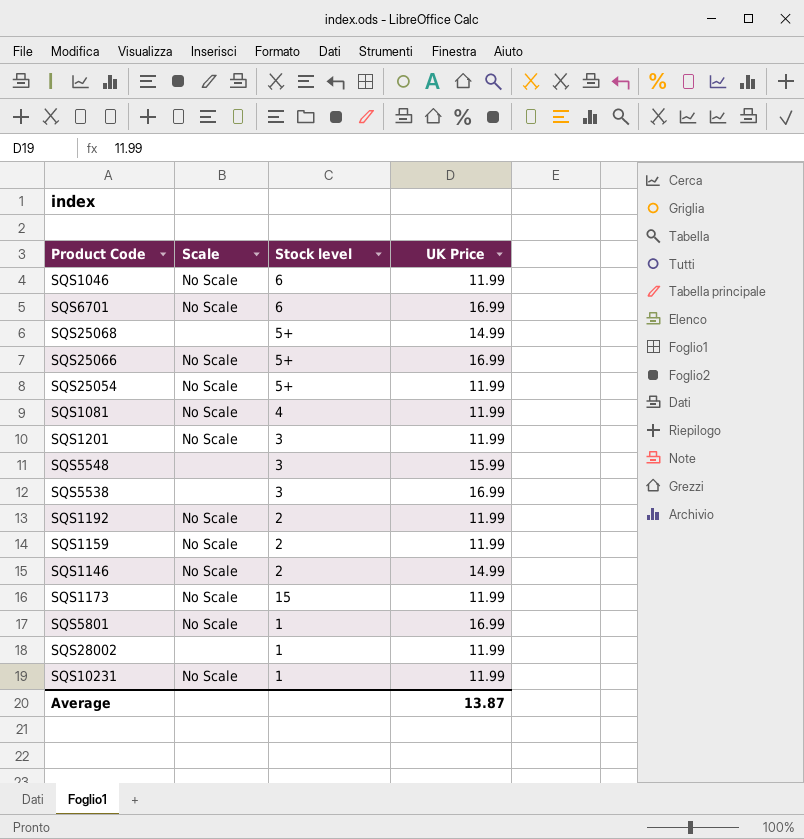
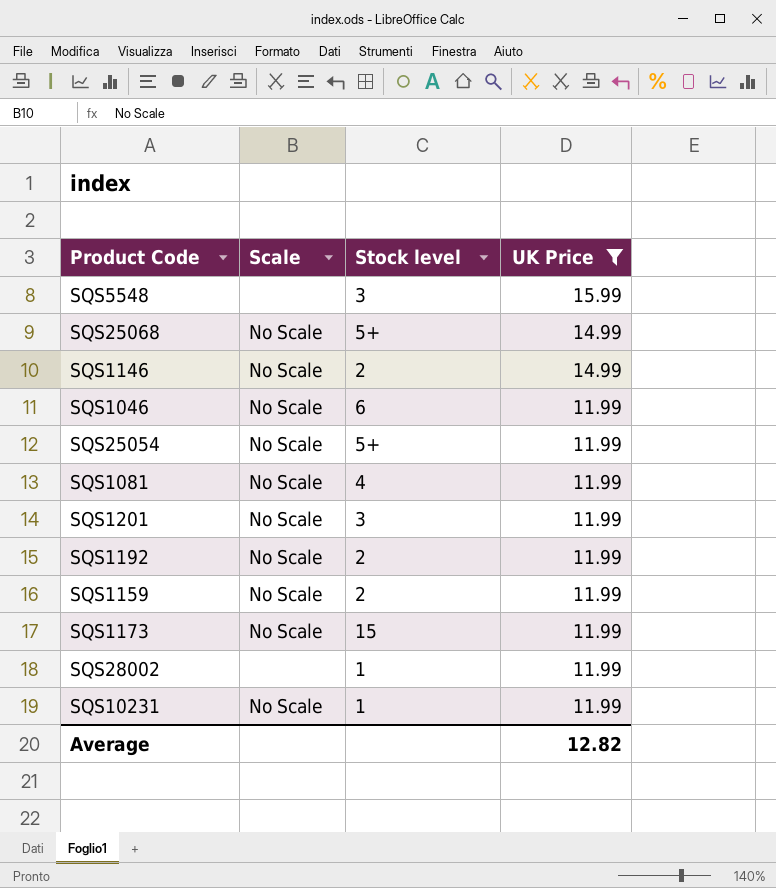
filter: none -> UK Price != 16.99
row order: none -> UK Price descending
SQS25068 | Scale: none -> No Scale
Average | UK Price: 13.87 -> 12.82

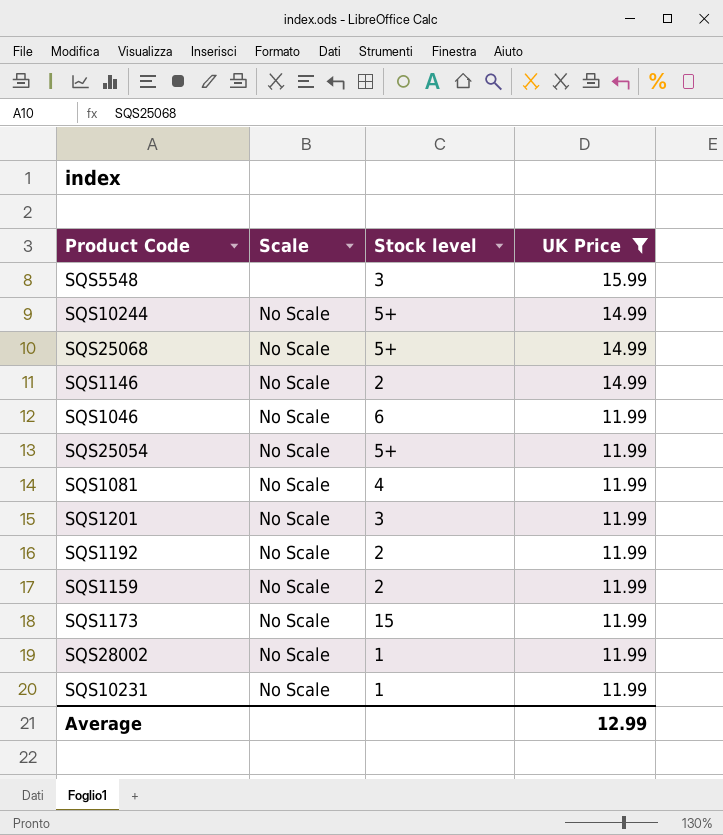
row SQS10244: none -> No Scale | 5+ | 14.99
SQS28002 | Scale: none -> No Scale
Average | UK Price: 12.82 -> 12.99

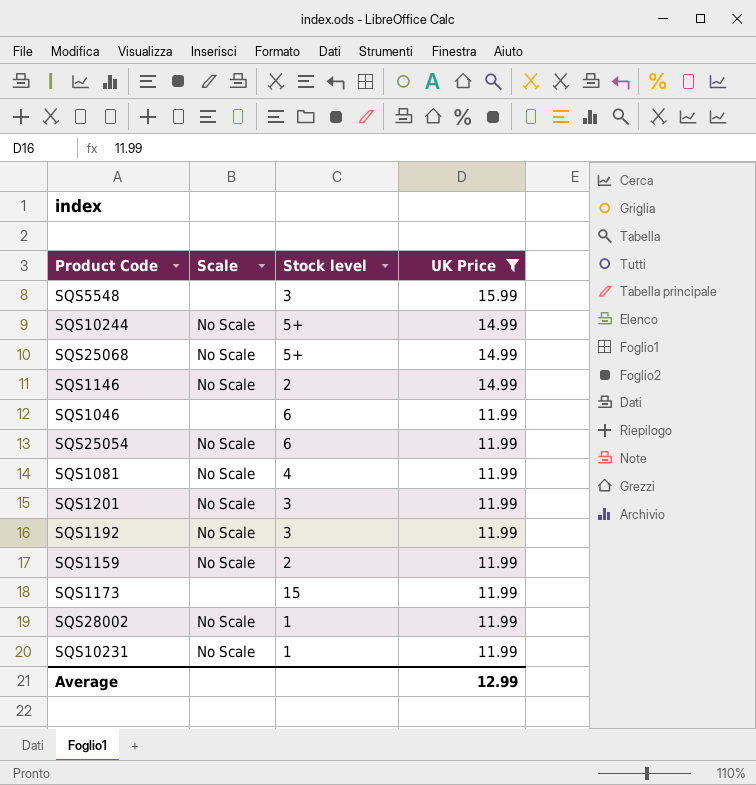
SQS1046 | Scale: No Scale -> none
SQS25054 | Stock level: 5+ -> 6
SQS1192 | Stock level: 2 -> 3
SQS1173 | Scale: No Scale -> none

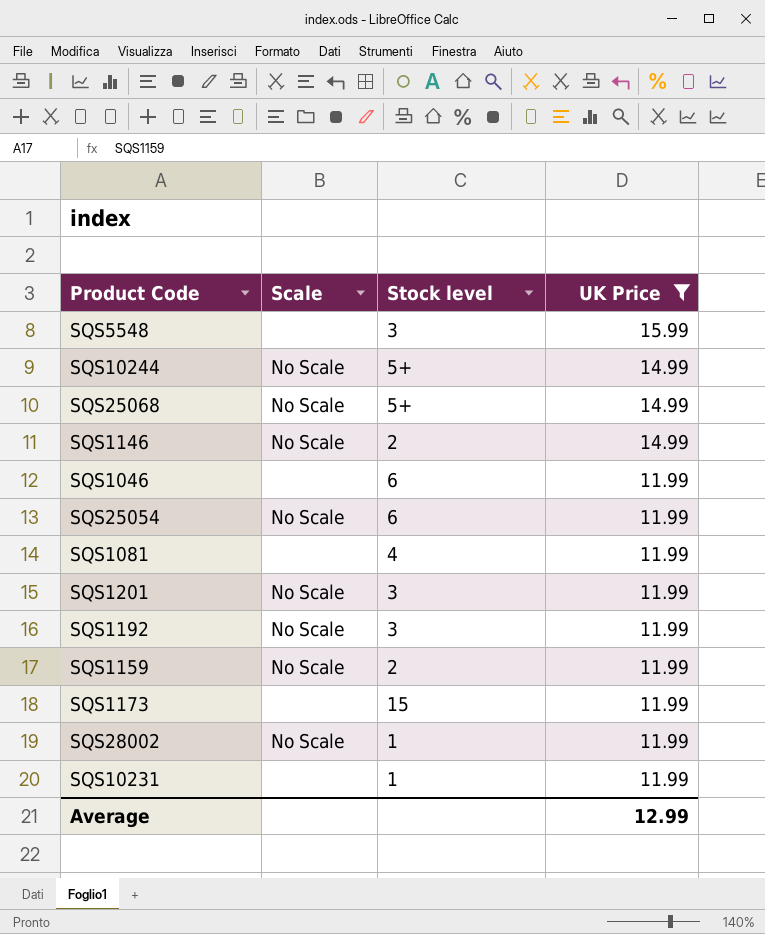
SQS1081 | Scale: No Scale -> none
SQS10231 | Scale: No Scale -> none

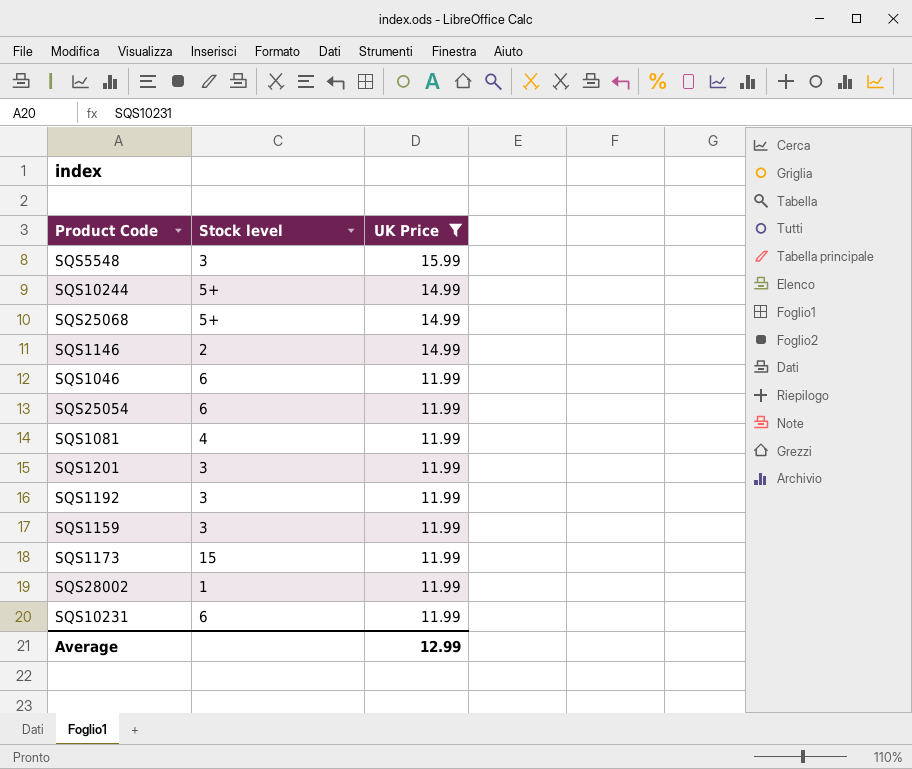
column Scale | position: 2 -> none
SQS1159 | Stock level: 2 -> 3
SQS10231 | Stock level: 1 -> 6

